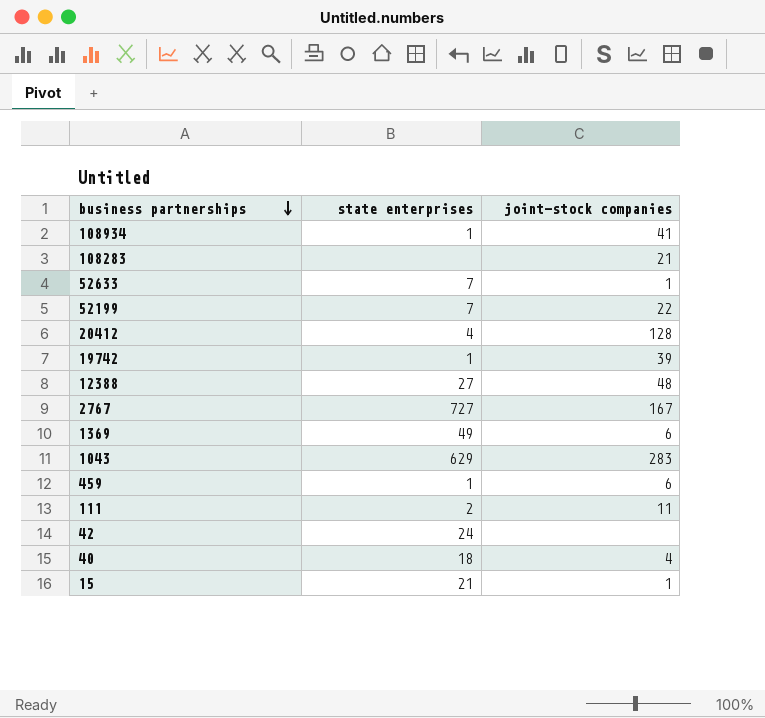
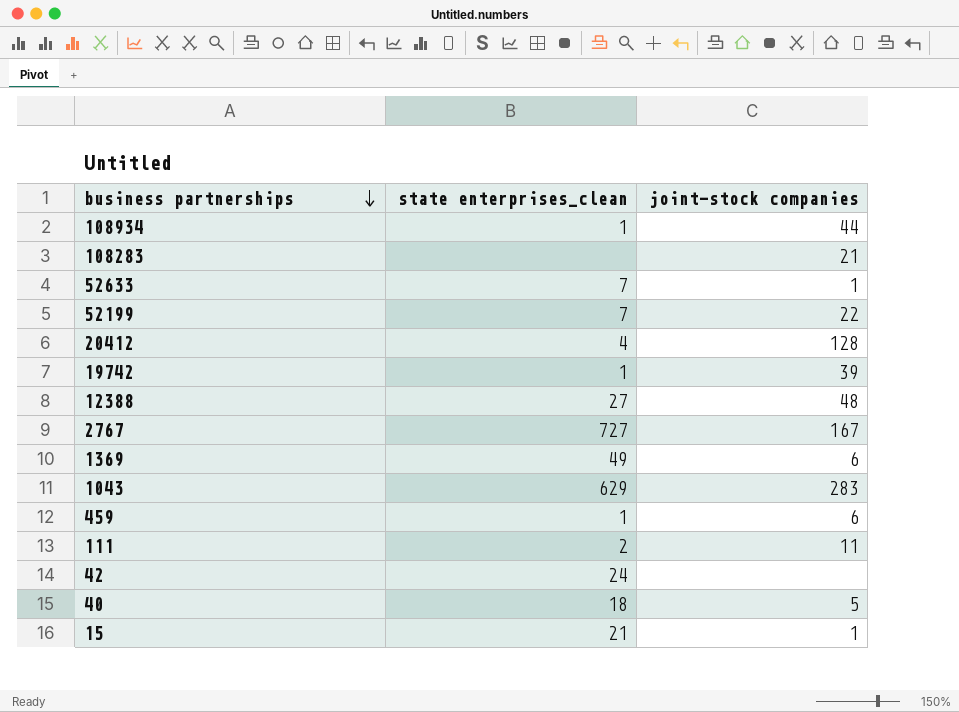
column name: state enterprises -> state enterprises_clean
108934 | joint-stock companies: 41 -> 44
40 | joint-stock companies: 4 -> 5

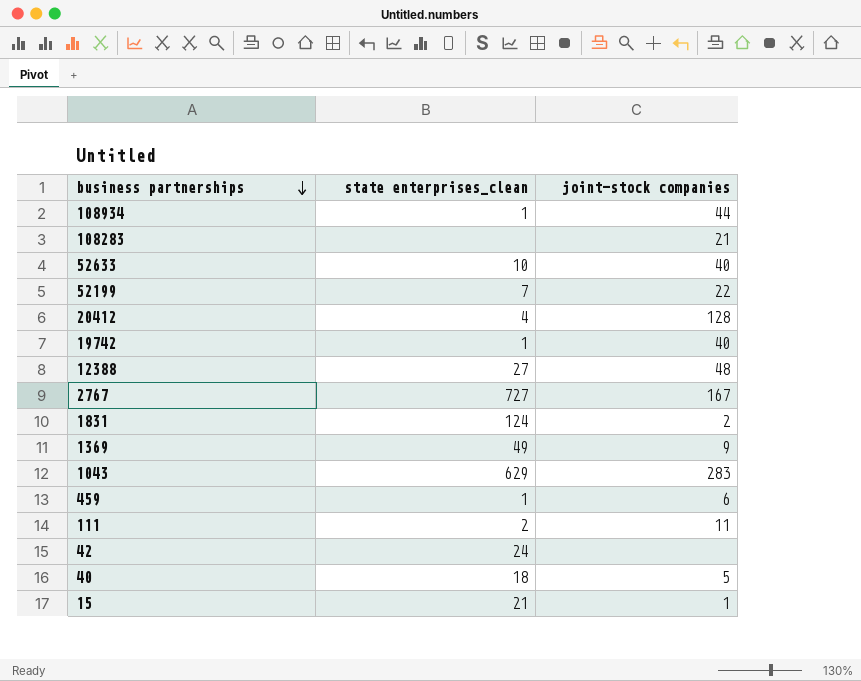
52633 | state enterprises_clean: 7 -> 10
52633 | joint-stock companies: 1 -> 40
19742 | joint-stock companies: 39 -> 40
row 1831: none -> 124 | 2
1369 | joint-stock companies: 6 -> 9

